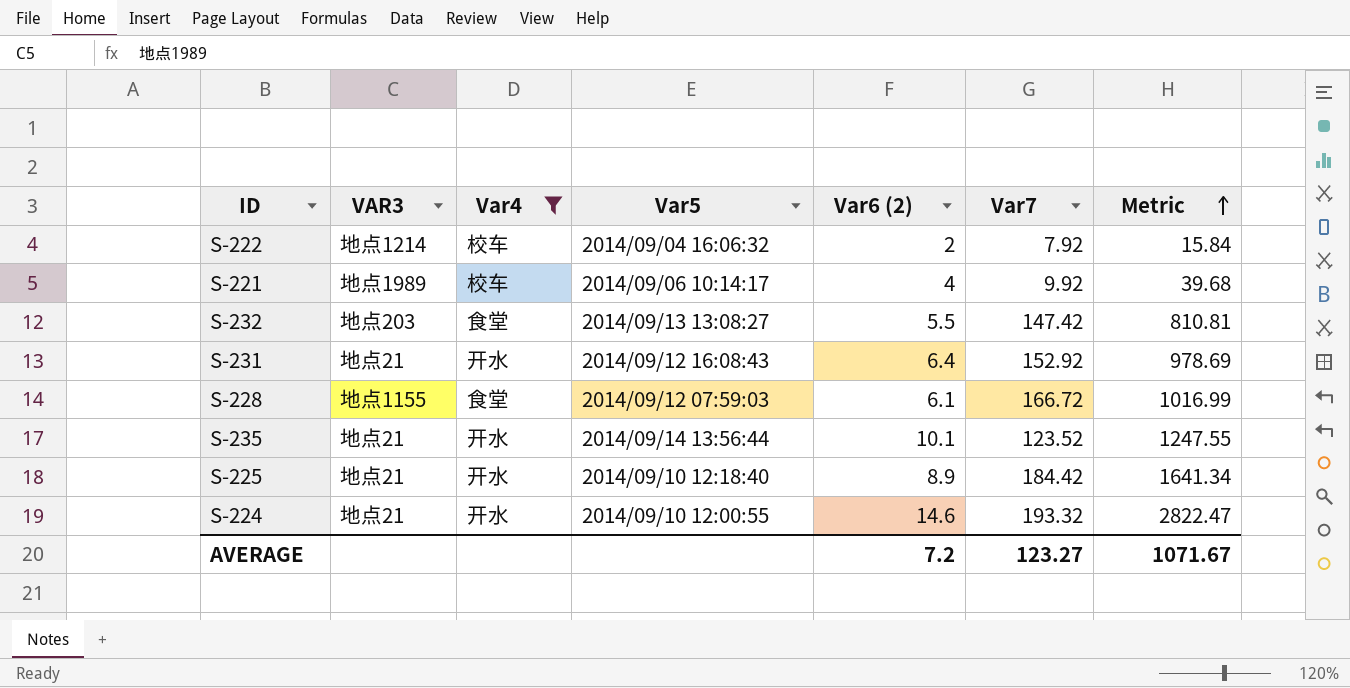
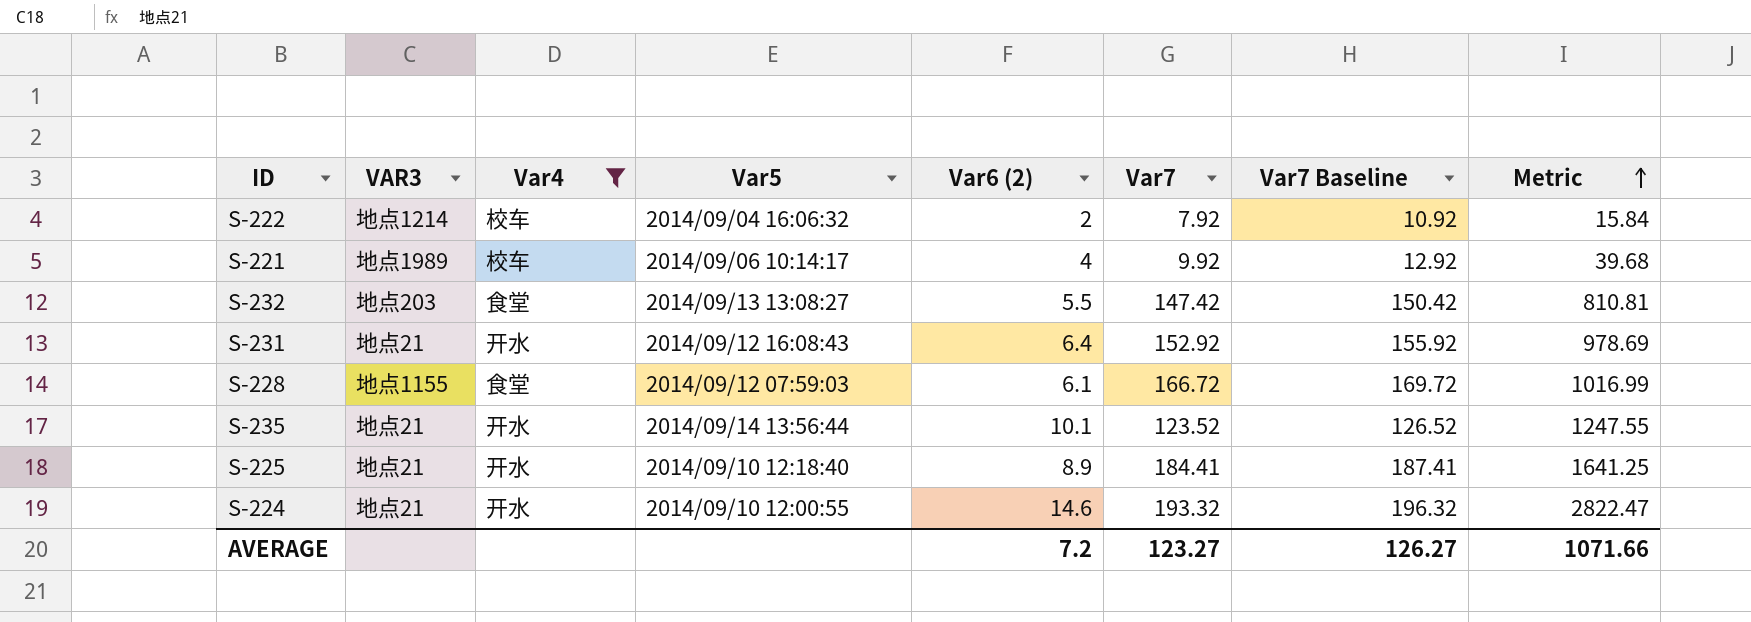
column Var7 Baseline | formula: none -> [Var7] + 3
S-225 | Var7: 184.42 -> 184.41
S-225 | Metric: 1641.34 -> 1641.25
AVERAGE | Metric: 1071.67 -> 1071.66

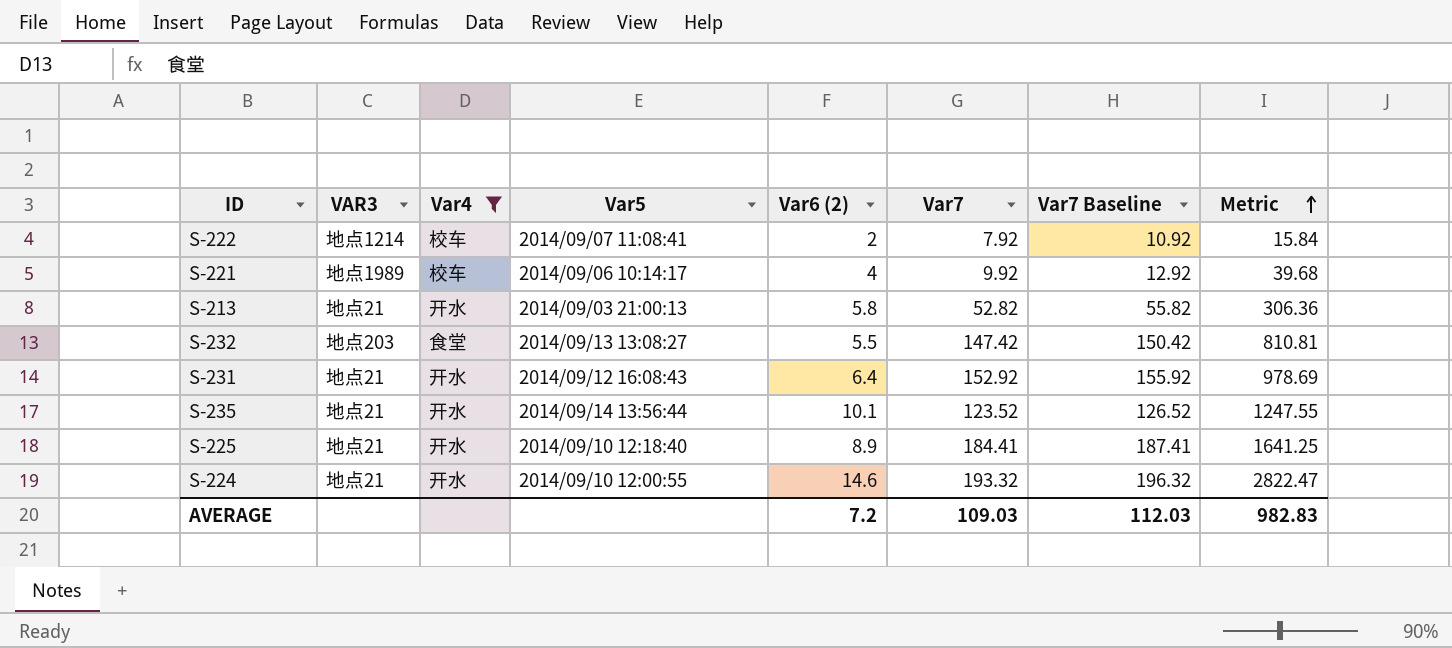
row S-228: 地点1155 | 食堂 | 2014/09/12 07:59:03 | 6.1 | 166.72 | 169.72 | 1016.99 -> none
S-222 | Var5: 2014/09/04 16:06:32 -> 2014/09/07 11:08:41
row S-213: none -> 地点21 | 开水 | 2014/09/03 21:00:13 | 5.8 | 52.82 | 55.82 | 306.36
AVERAGE | Var7: 123.27 -> 109.03
AVERAGE | Var7 Baseline: 126.27 -> 112.03
AVERAGE | Metric: 1071.66 -> 982.83

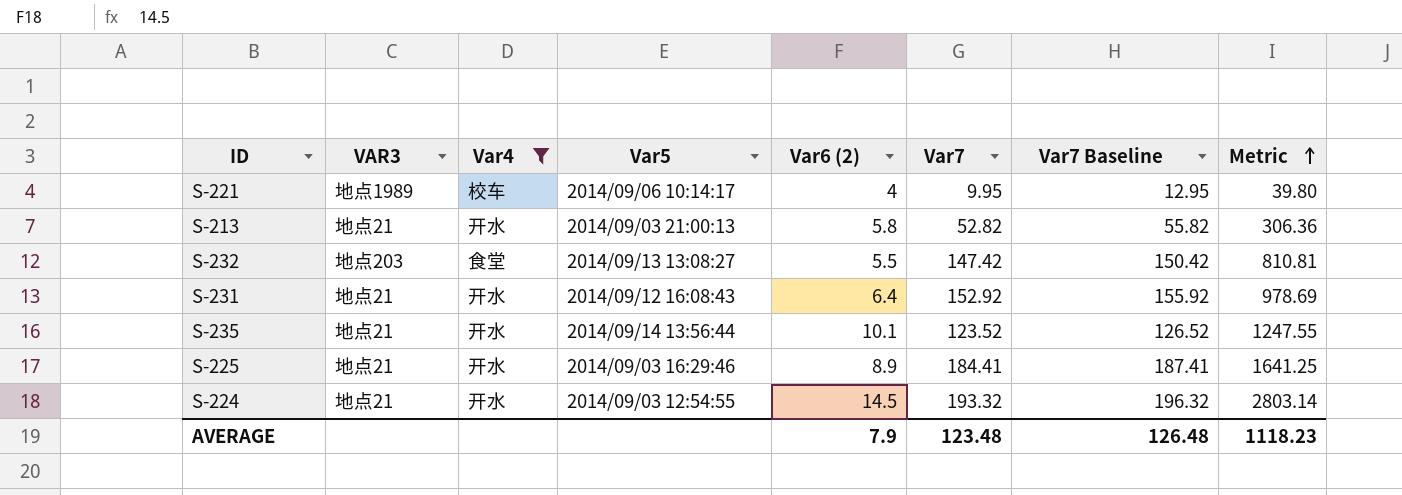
row S-222: 地点1214 | 校车 | 2014/09/07 11:08:41 | 2 | 7.92 | 10.92 | 15.84 -> none
S-221 | Var7: 9.92 -> 9.95
S-221 | Var7 Baseline: 12.92 -> 12.95
S-221 | Metric: 39.68 -> 39.80
S-225 | Var5: 2014/09/10 12:18:40 -> 2014/09/03 16:29:46
S-224 | Var5: 2014/09/10 12:00:55 -> 2014/09/03 12:54:55
S-224 | Var6 (2): 14.6 -> 14.5
S-224 | Metric: 2822.47 -> 2803.14
AVERAGE | Var6 (2): 7.2 -> 7.9
AVERAGE | Var7: 109.03 -> 123.48
AVERAGE | Var7 Baseline: 112.03 -> 126.48
AVERAGE | Metric: 982.83 -> 1118.23

